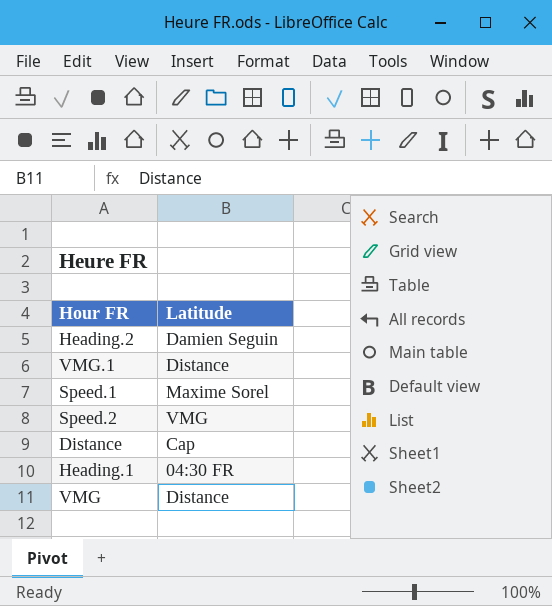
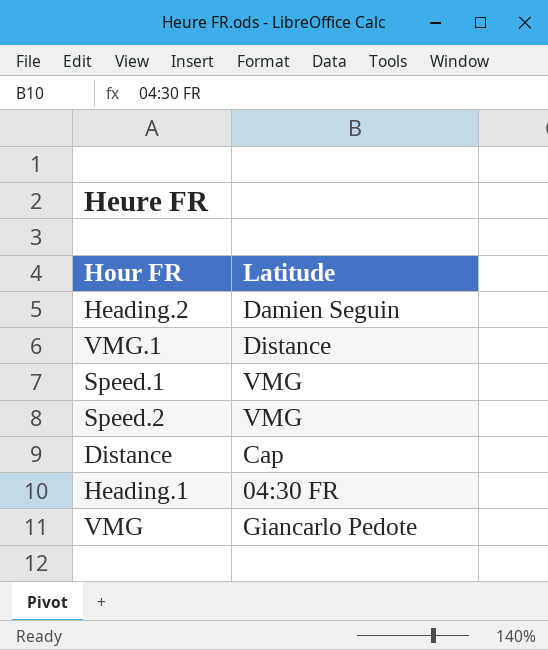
Speed.1 | Latitude: Maxime Sorel -> VMG
VMG | Latitude: Distance -> Giancarlo Pedote

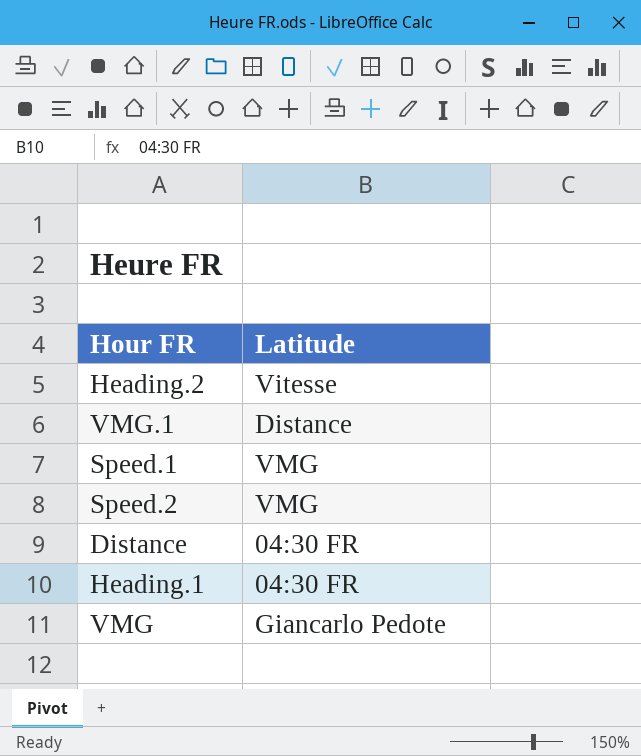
Heading.2 | Latitude: Damien Seguin -> Vitesse
Distance | Latitude: Cap -> 04:30 FR

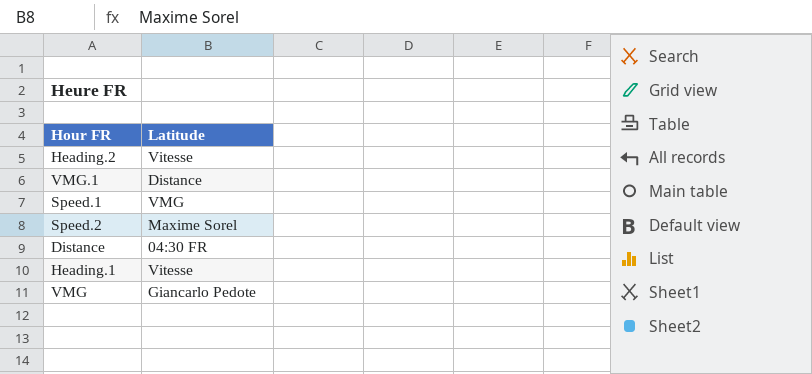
Speed.2 | Latitude: VMG -> Maxime Sorel
Heading.1 | Latitude: 04:30 FR -> Vitesse

